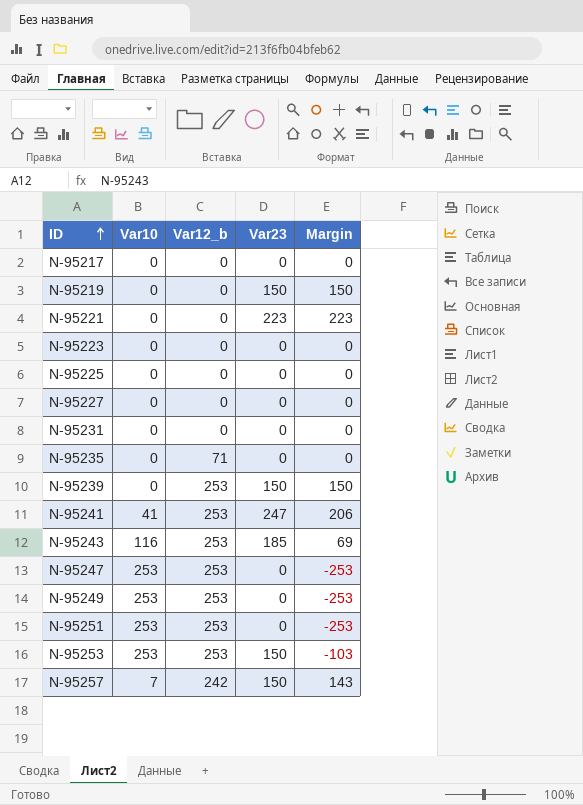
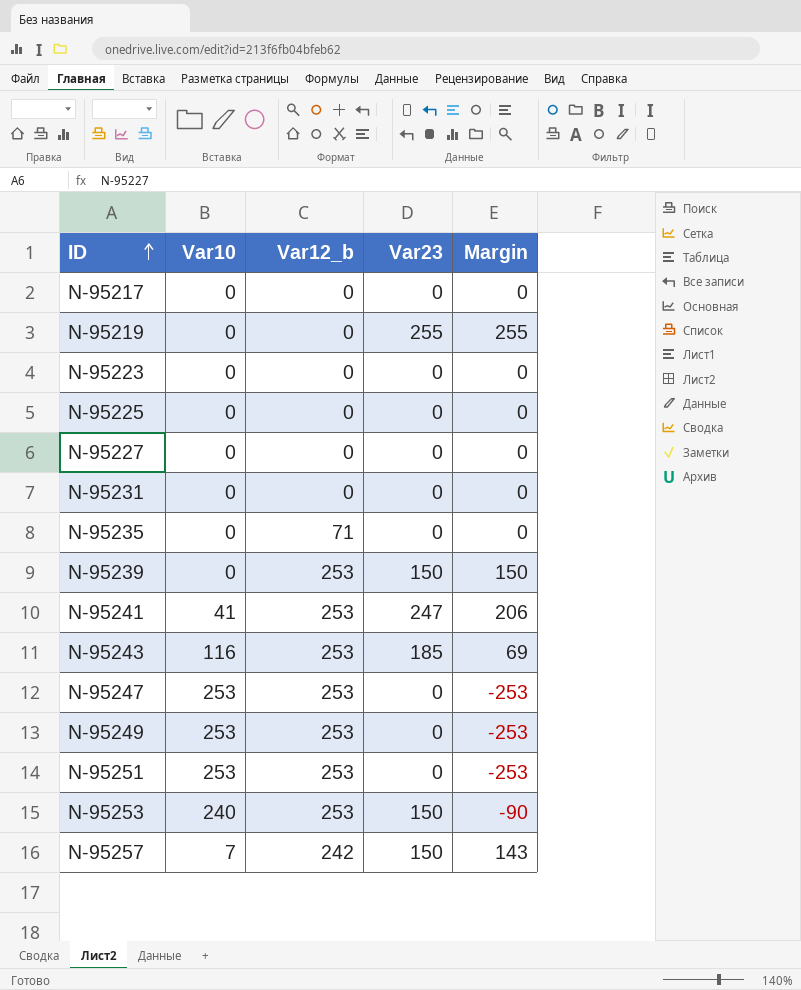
row N-95221: 0 | 0 | 223 | 223 -> none
N-95219 | Var23: 150 -> 255
N-95219 | Margin: 150 -> 255
N-95253 | Var10: 253 -> 240
N-95253 | Margin: -103 -> -90

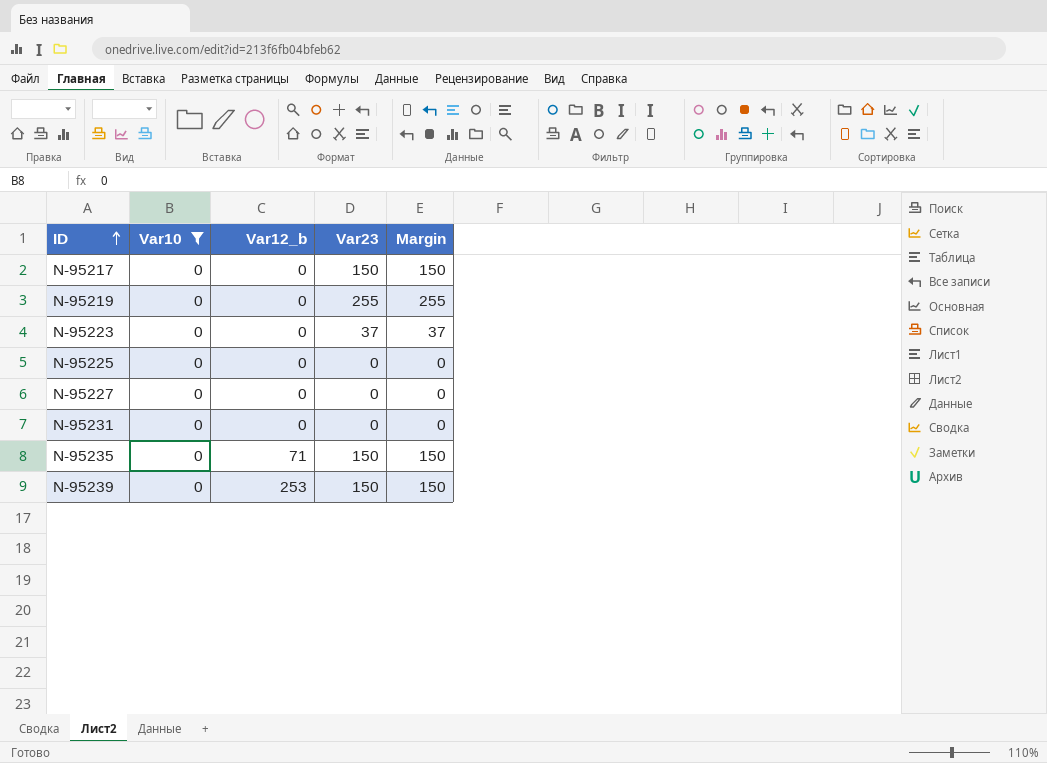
filter: none -> Var10 = 0
N-95217 | Var23: 0 -> 150
N-95217 | Margin: 0 -> 150
N-95223 | Var23: 0 -> 37
N-95223 | Margin: 0 -> 37
N-95235 | Var23: 0 -> 150
N-95235 | Margin: 0 -> 150

